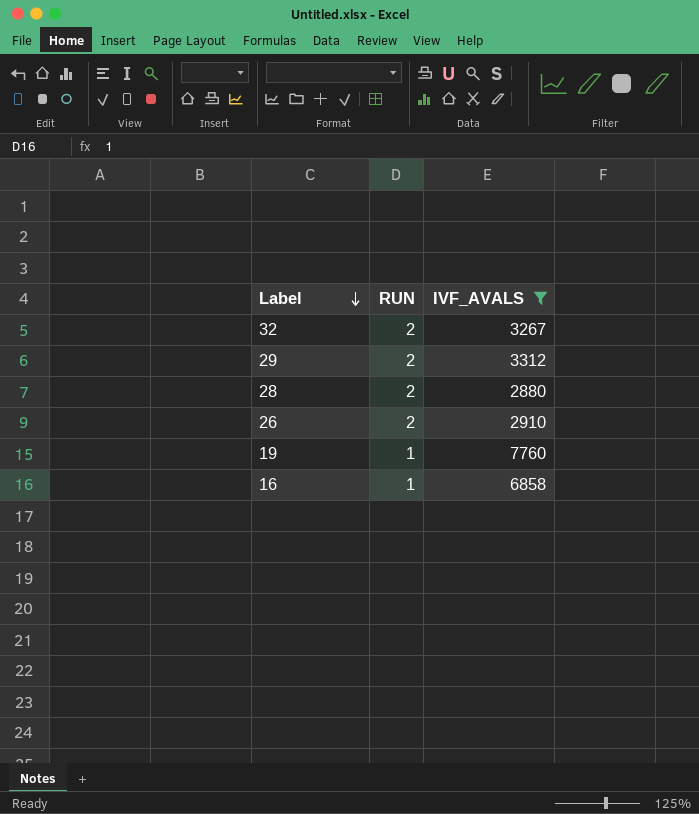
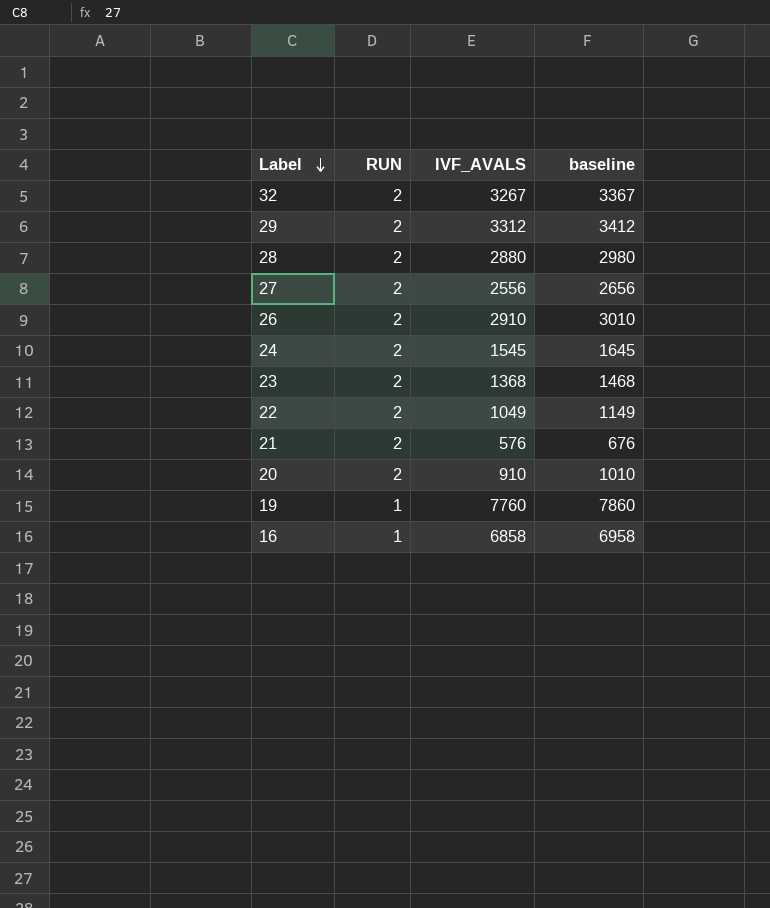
filter: IVF_AVALS >= 2880 -> none
column baseline | formula: none -> [IVF_AVALS] + 100

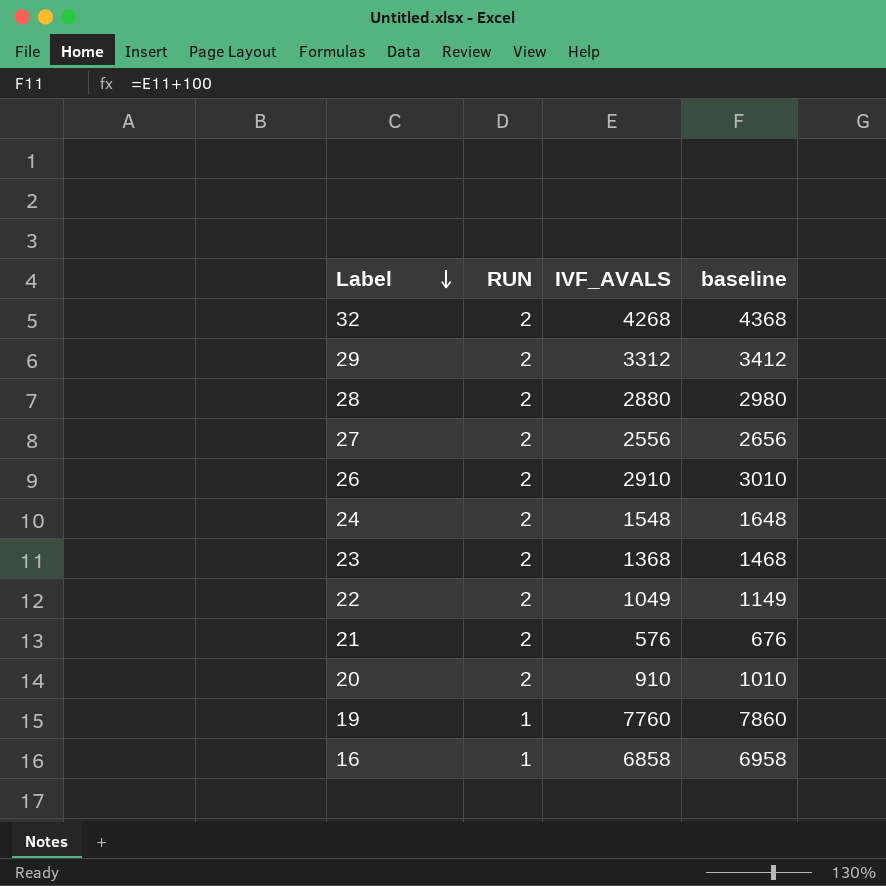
32 | IVF_AVALS: 3267 -> 4268
32 | baseline: 3367 -> 4368
24 | IVF_AVALS: 1545 -> 1548
24 | baseline: 1645 -> 1648

